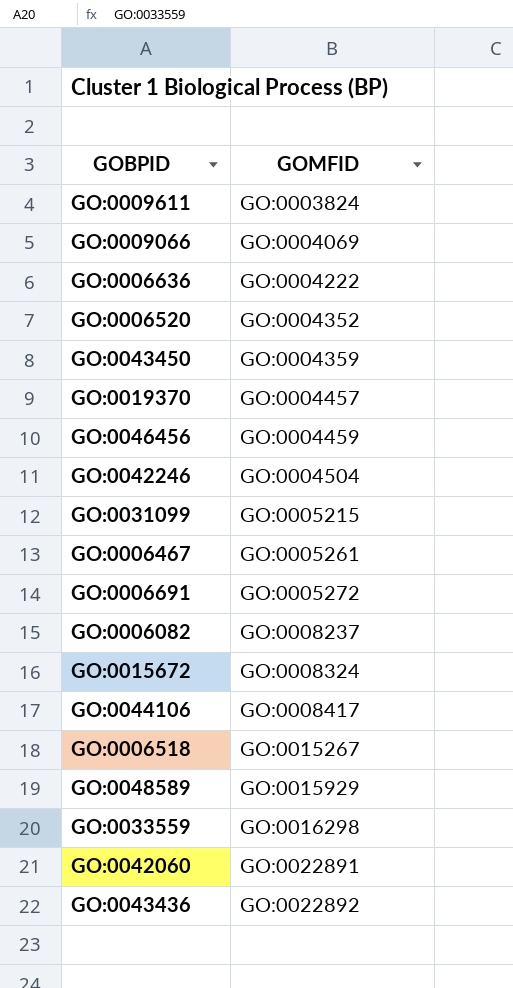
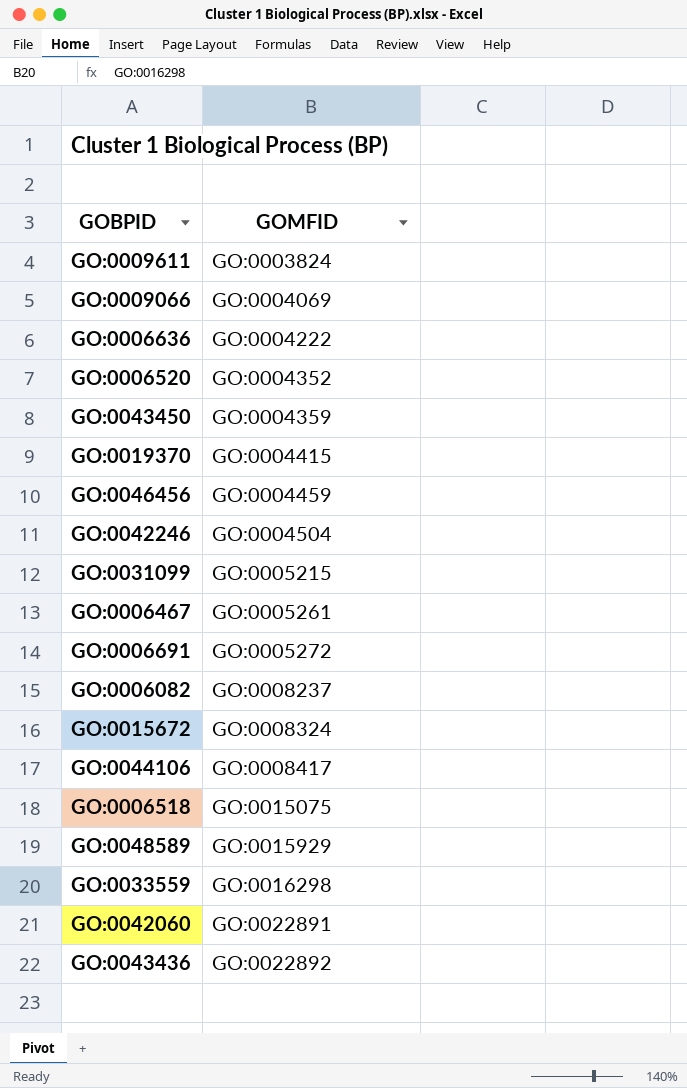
GO:0019370 | GOMFID: GO:0004457 -> GO:0004415
GO:0006518 | GOMFID: GO:0015267 -> GO:0015075

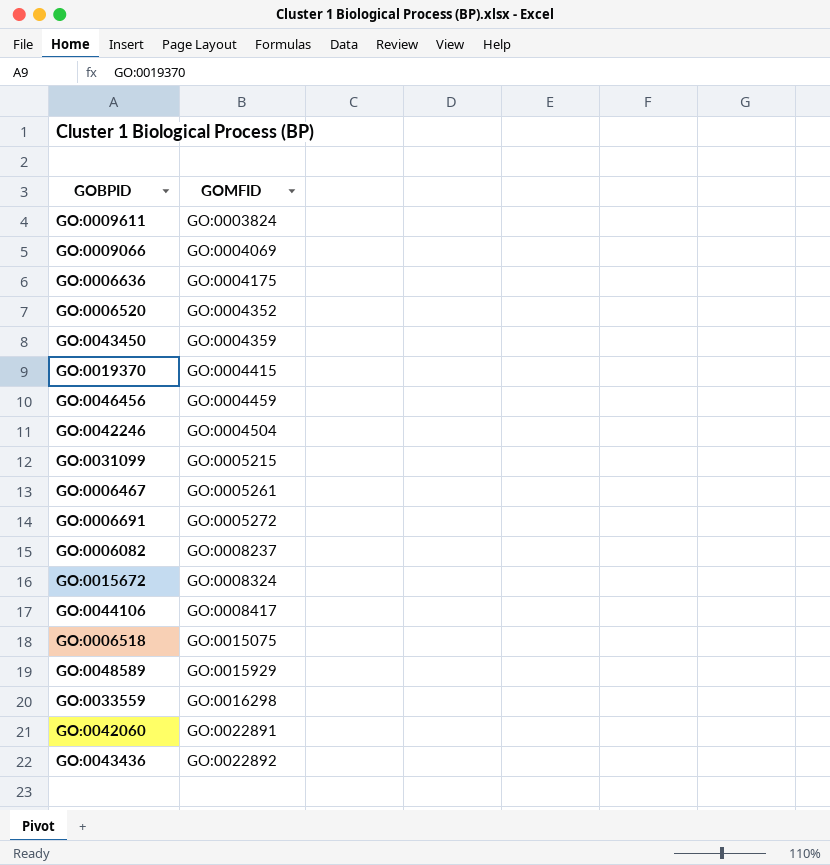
GO:0006636 | GOMFID: GO:0004222 -> GO:0004175

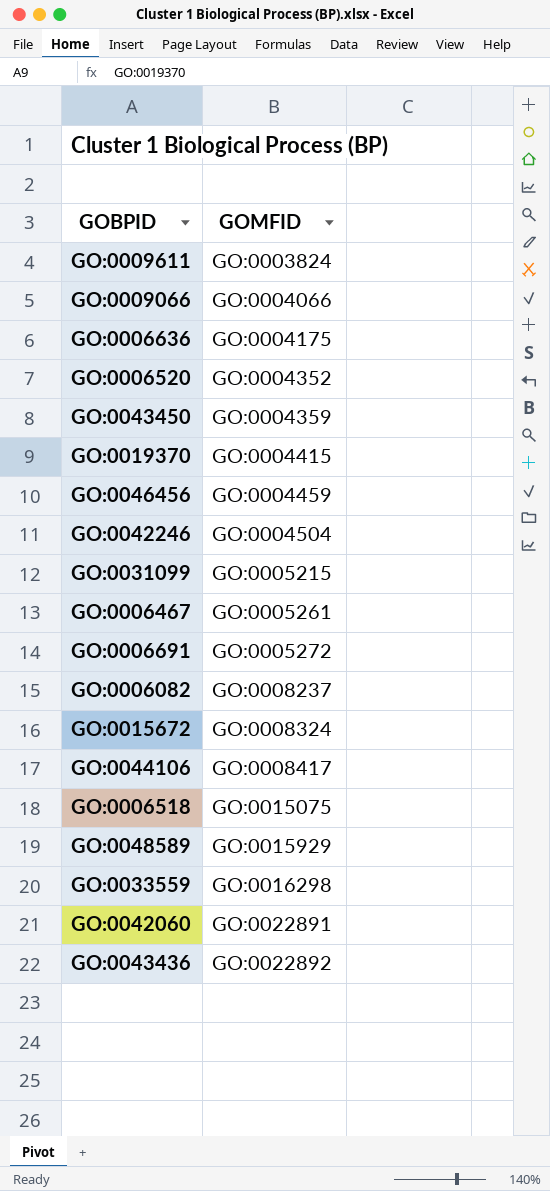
GO:0009066 | GOMFID: GO:0004069 -> GO:0004066

